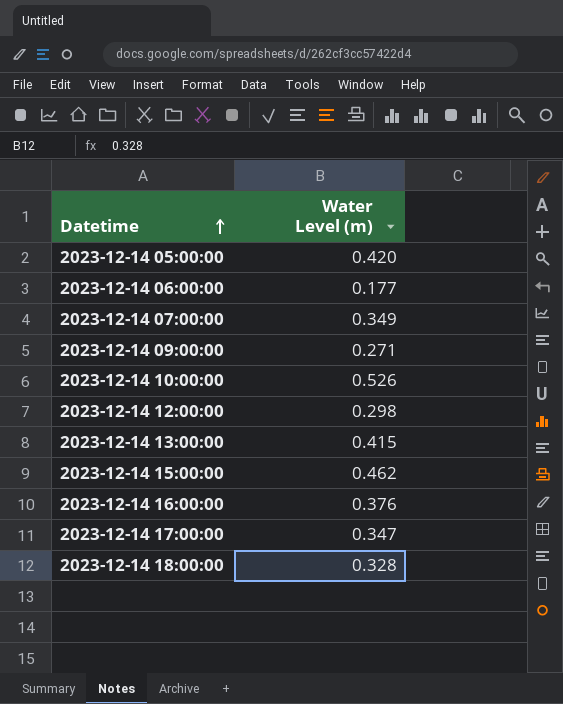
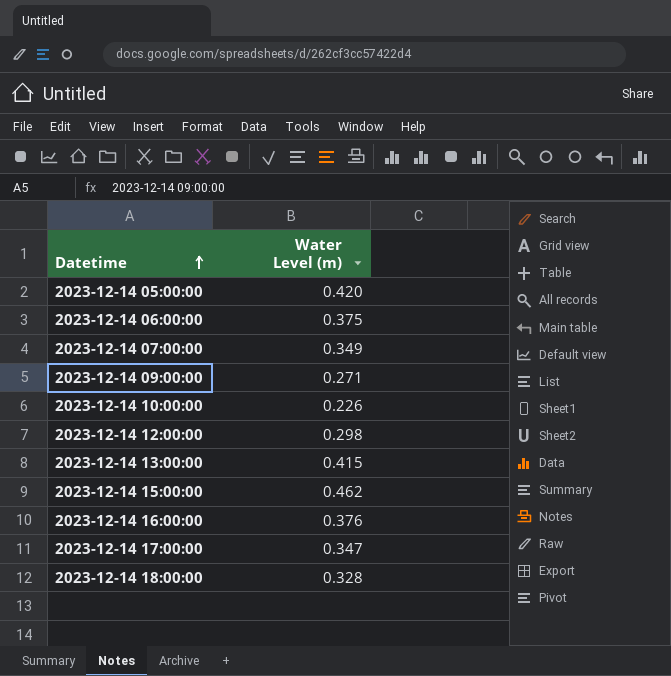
2023-12-14 06:00:00 | Water Level (m): 0.177 -> 0.375
2023-12-14 10:00:00 | Water Level (m): 0.526 -> 0.226

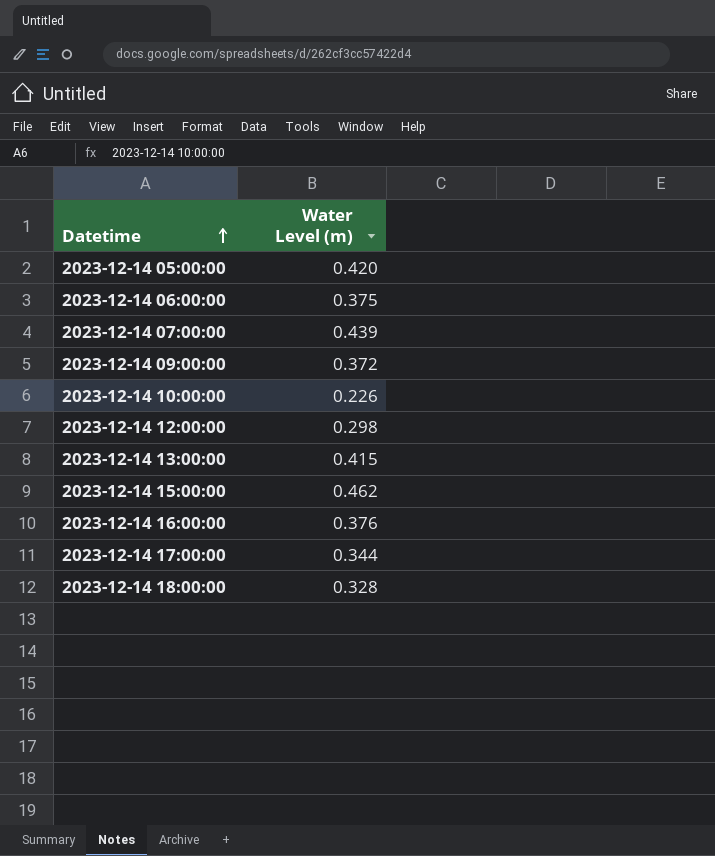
2023-12-14 07:00:00 | Water Level (m): 0.349 -> 0.439
2023-12-14 09:00:00 | Water Level (m): 0.271 -> 0.372
2023-12-14 17:00:00 | Water Level (m): 0.347 -> 0.344

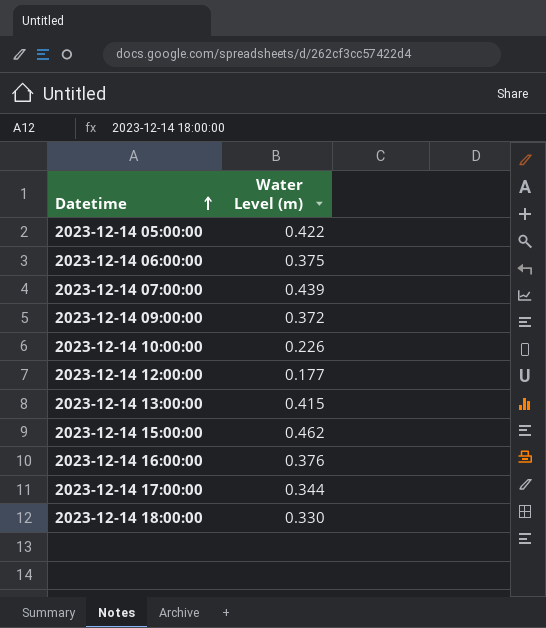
2023-12-14 05:00:00 | Water Level (m): 0.420 -> 0.422
2023-12-14 12:00:00 | Water Level (m): 0.298 -> 0.177
2023-12-14 18:00:00 | Water Level (m): 0.328 -> 0.330

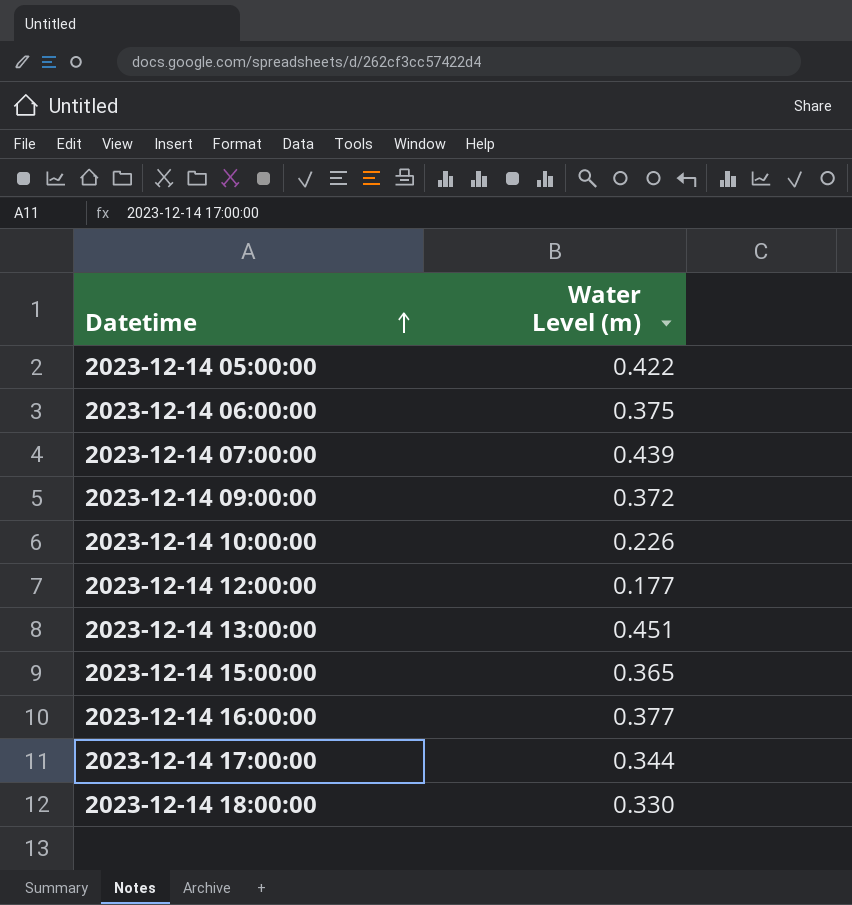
2023-12-14 13:00:00 | Water Level (m): 0.415 -> 0.451
2023-12-14 15:00:00 | Water Level (m): 0.462 -> 0.365
2023-12-14 16:00:00 | Water Level (m): 0.376 -> 0.377

